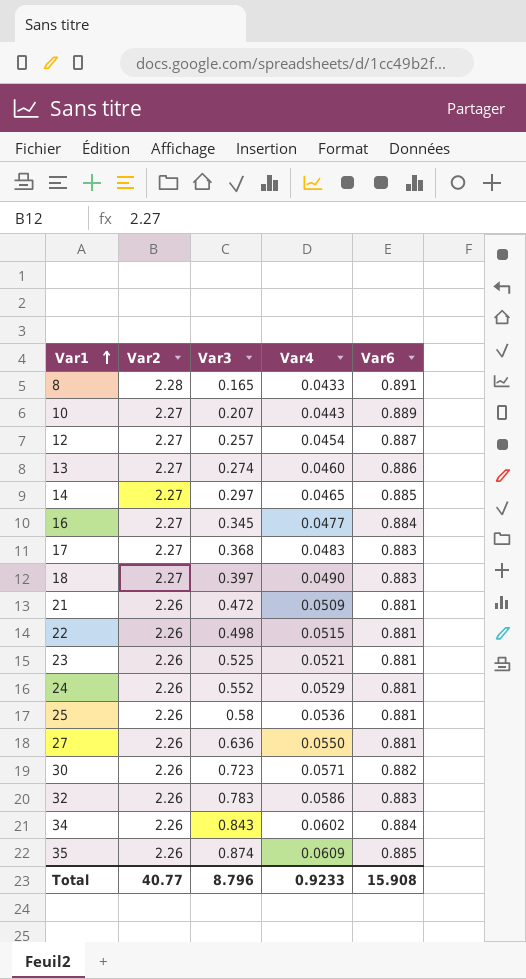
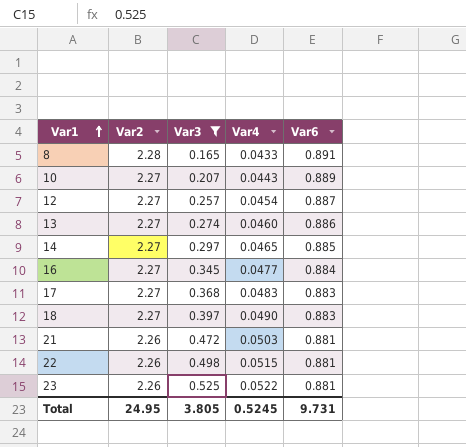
filter: none -> Var3 <= 0.525
21 | Var4: 0.0509 -> 0.0503
23 | Var4: 0.0521 -> 0.0522
Total | Var2: 40.77 -> 24.95
Total | Var3: 8.796 -> 3.805
Total | Var4: 0.9233 -> 0.5245
Total | Var6: 15.908 -> 9.731

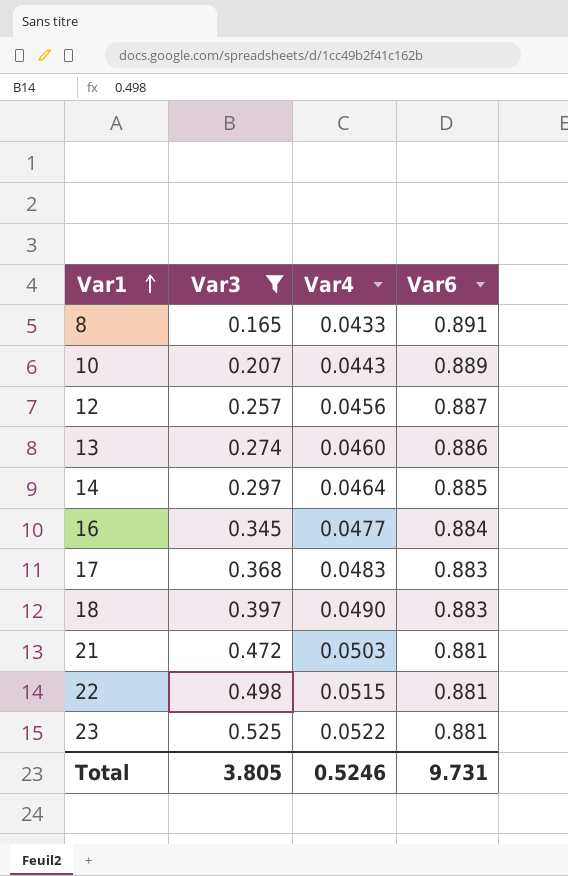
column Var2 | position: 2 -> none
12 | Var4: 0.0454 -> 0.0456
14 | Var4: 0.0465 -> 0.0464
Total | Var4: 0.5245 -> 0.5246

